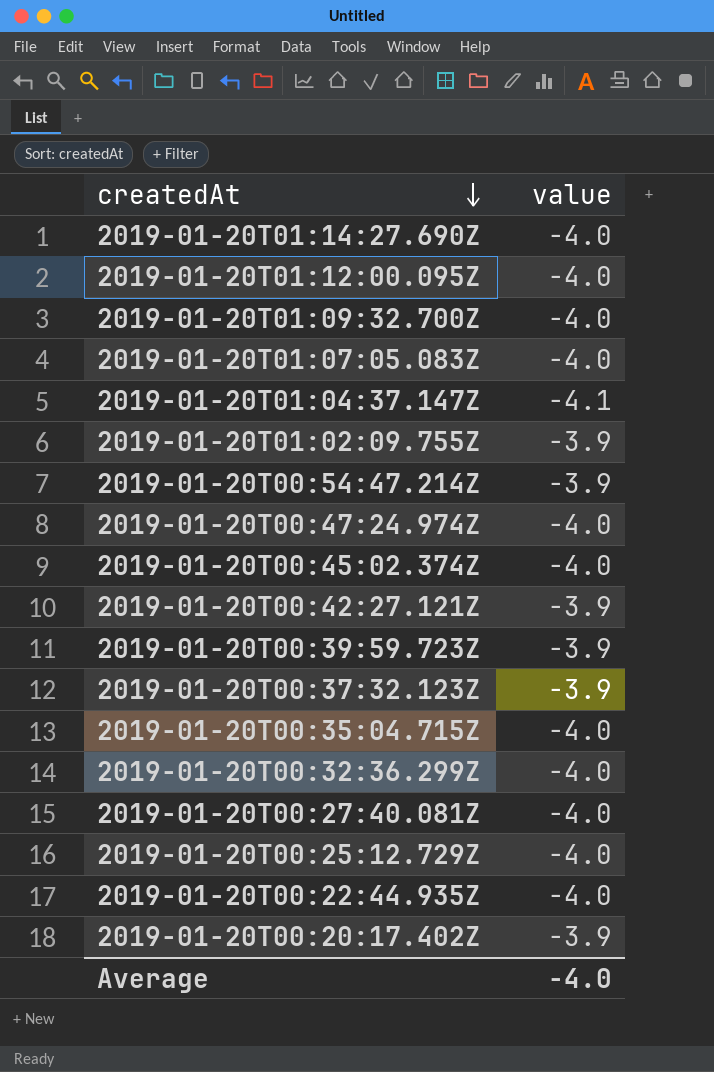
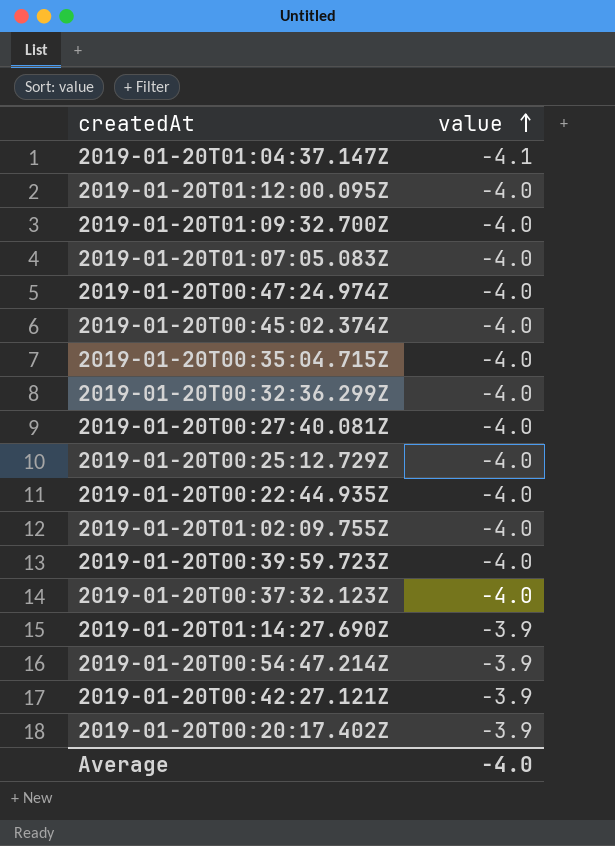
row order: createdAt descending -> value ascending
2019-01-20T01:02:09.755Z | value: -3.9 -> -4.0
2019-01-20T00:39:59.723Z | value: -3.9 -> -4.0
2019-01-20T00:37:32.123Z | value: -3.9 -> -4.0
2019-01-20T01:14:27.690Z | value: -4.0 -> -3.9

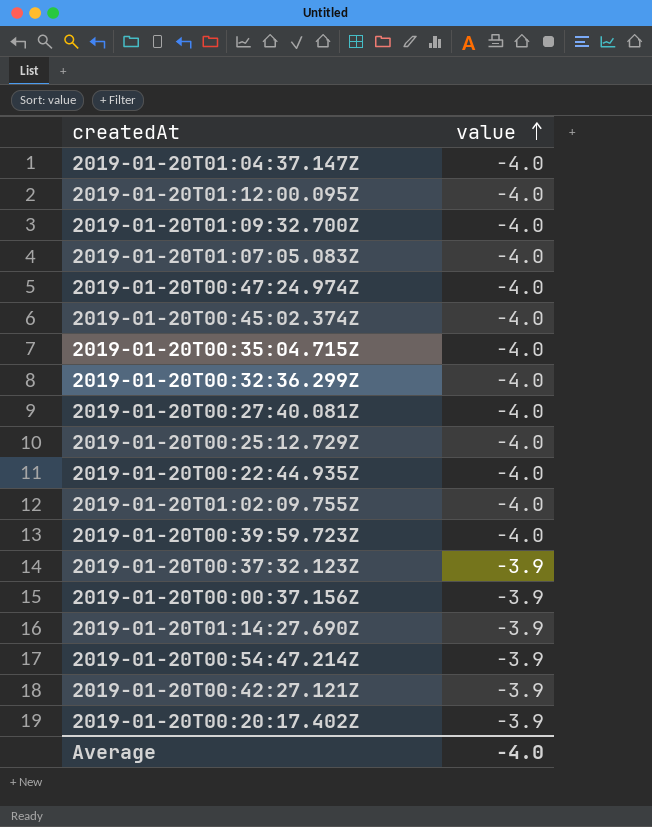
2019-01-20T01:04:37.147Z | value: -4.1 -> -4.0
2019-01-20T00:37:32.123Z | value: -4.0 -> -3.9
row 2019-01-20T00:00:37.156Z: none -> -3.9

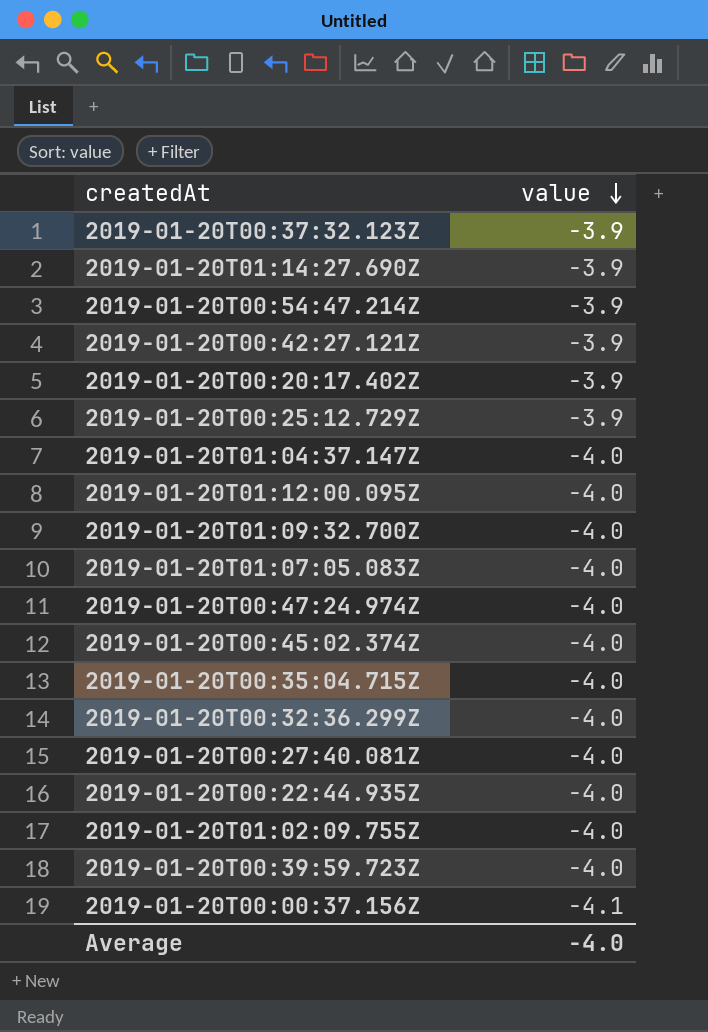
row order: value ascending -> value descending
2019-01-20T00:25:12.729Z | value: -4.0 -> -3.9
2019-01-20T00:00:37.156Z | value: -3.9 -> -4.1

